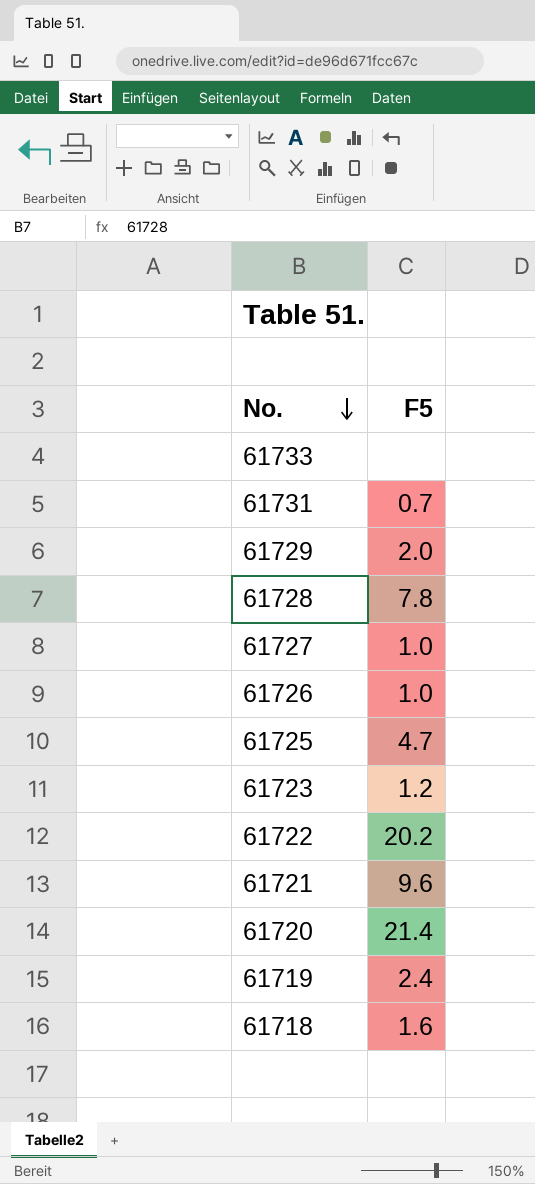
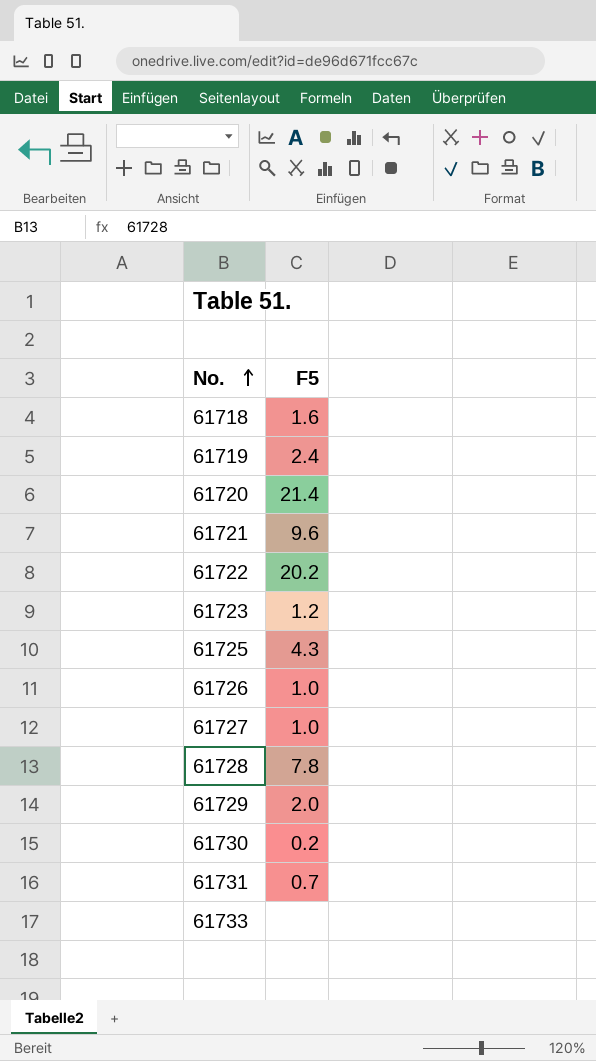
row order: No. descending -> No. ascending
61725 | F5: 4.7 -> 4.3
row 61730: none -> 0.2

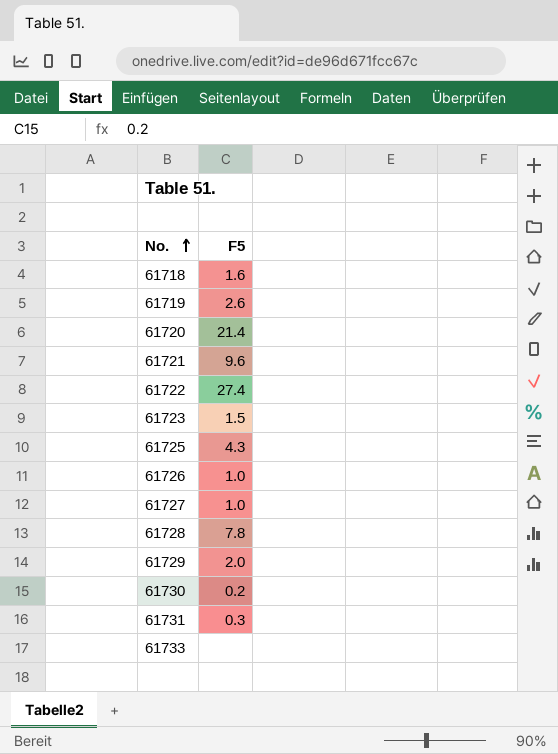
61719 | F5: 2.4 -> 2.6
61722 | F5: 20.2 -> 27.4
61723 | F5: 1.2 -> 1.5
61731 | F5: 0.7 -> 0.3

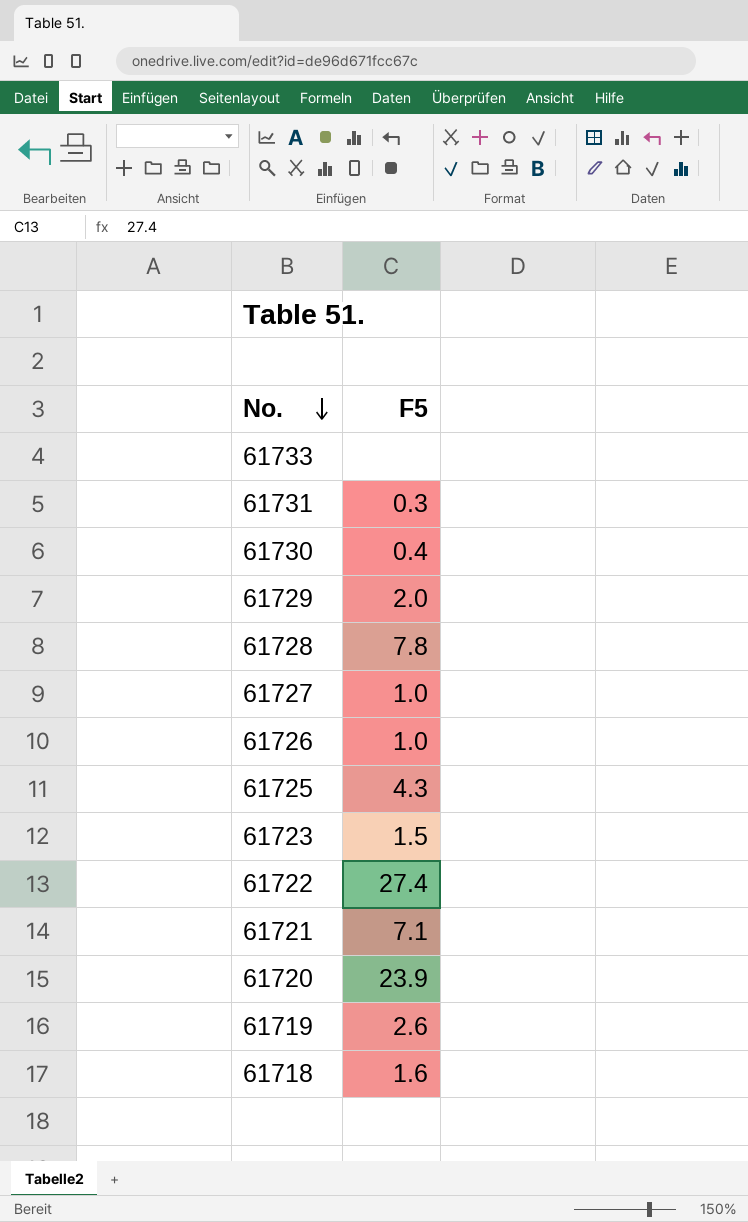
row order: No. ascending -> No. descending
61730 | F5: 0.2 -> 0.4
61721 | F5: 9.6 -> 7.1
61720 | F5: 21.4 -> 23.9

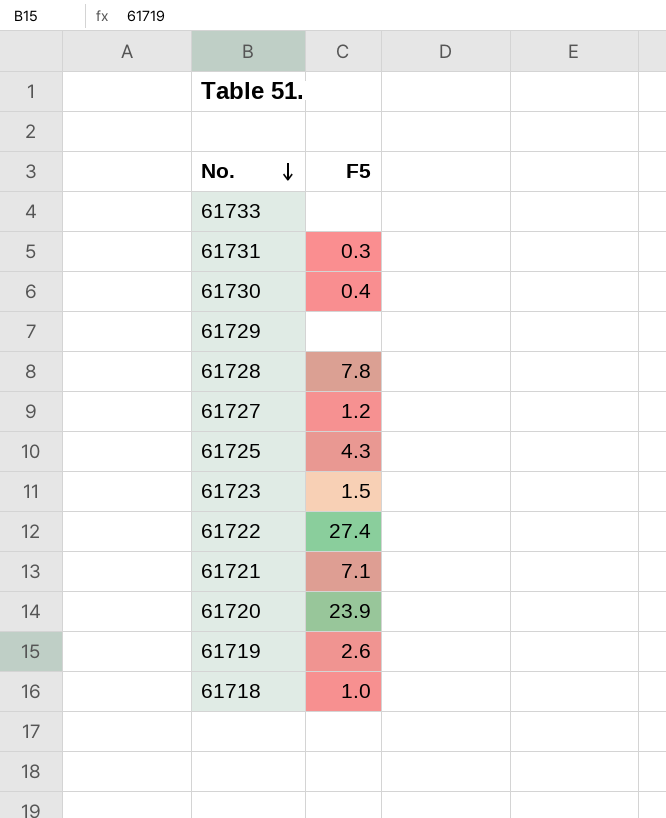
row 61726: 1.0 -> none
61729 | F5: 2.0 -> none
61727 | F5: 1.0 -> 1.2
61718 | F5: 1.6 -> 1.0

